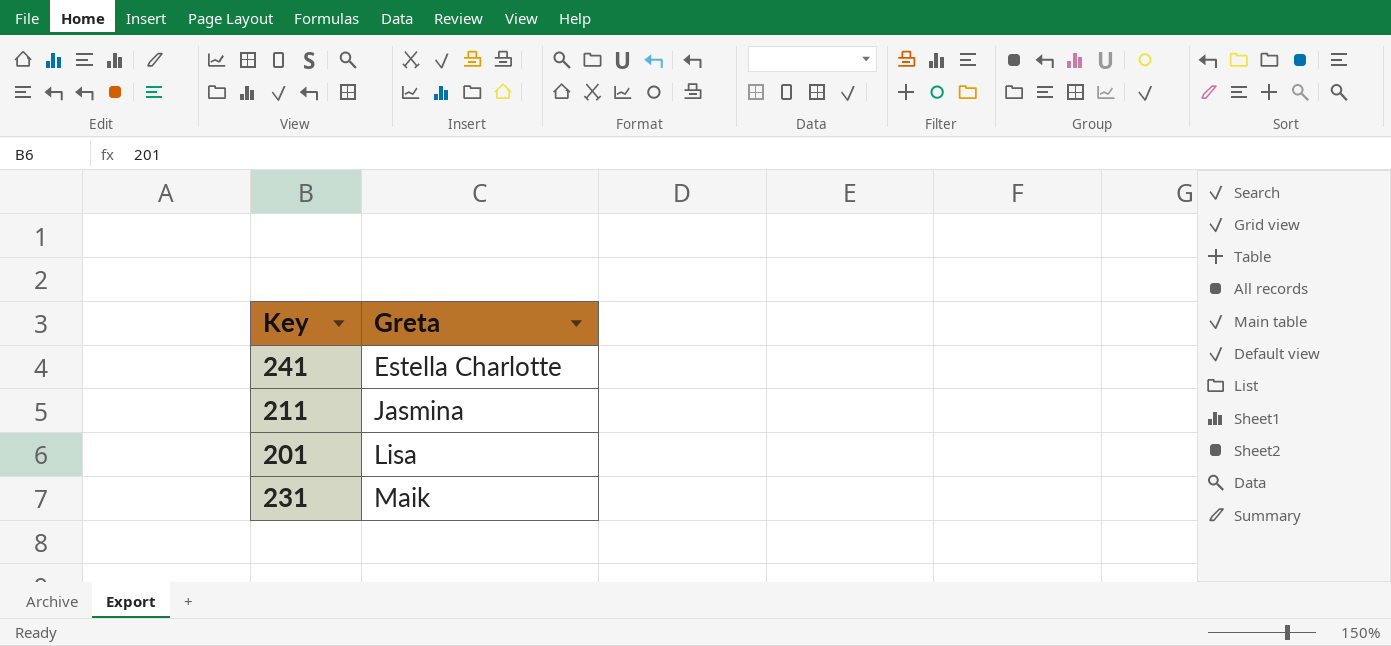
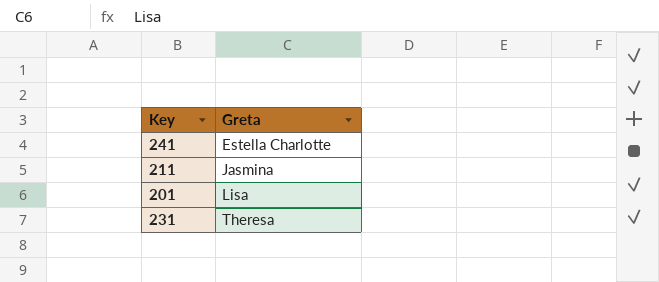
231 | Greta: Maik -> Theresa

